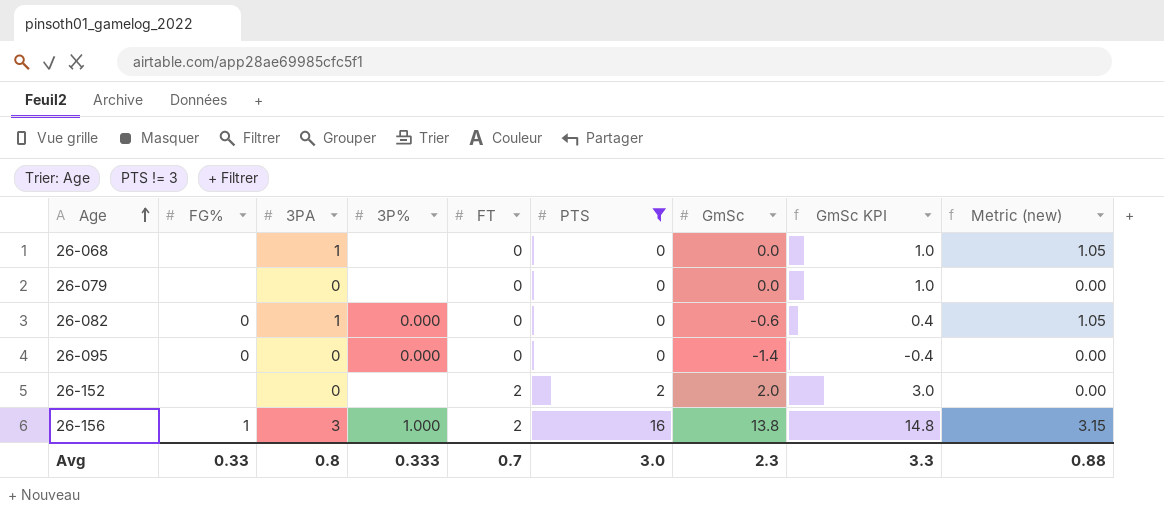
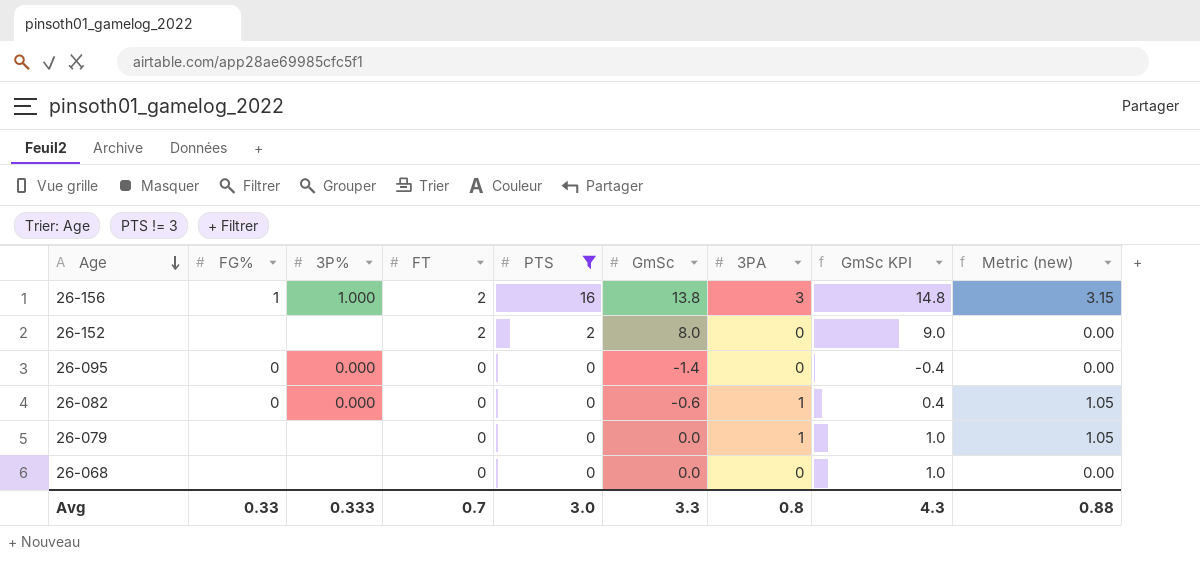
row order: Age ascending -> Age descending
column 3PA | position: 3 -> 7
26-152 | GmSc: 2.0 -> 8.0
26-152 | GmSc KPI: 3.0 -> 9.0
26-079 | 3PA: 0 -> 1
26-079 | Metric (new): 0.00 -> 1.05
26-068 | 3PA: 1 -> 0
26-068 | Metric (new): 1.05 -> 0.00
Avg | GmSc: 2.3 -> 3.3
Avg | GmSc KPI: 3.3 -> 4.3

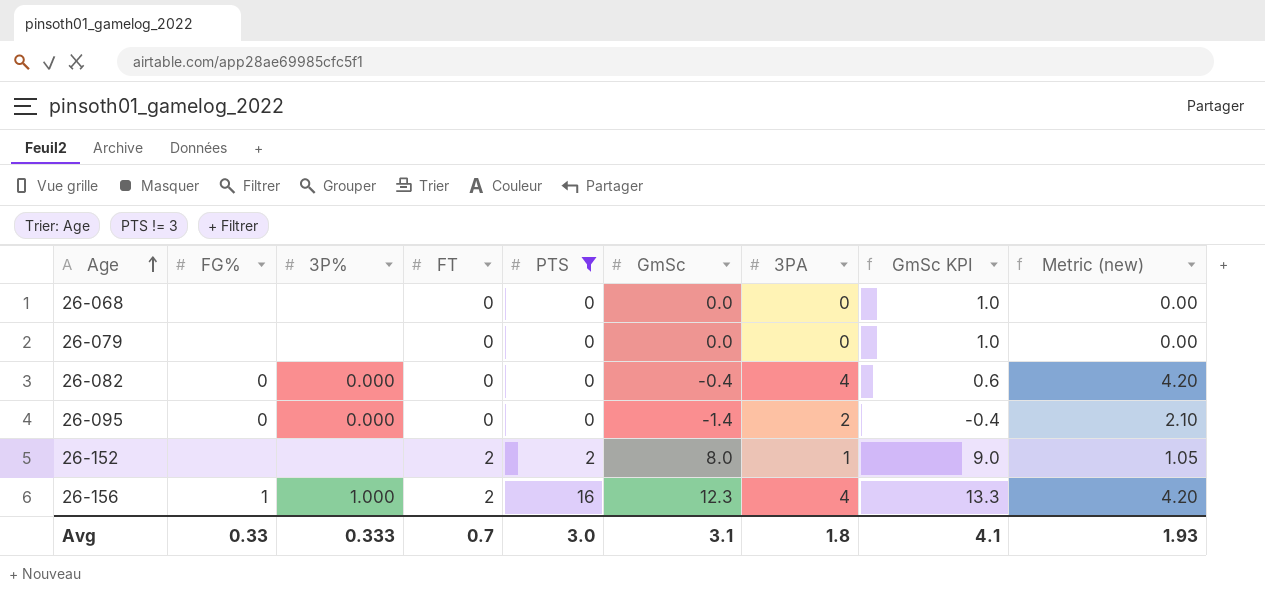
row order: Age descending -> Age ascending
26-079 | 3PA: 1 -> 0
26-079 | Metric (new): 1.05 -> 0.00
26-082 | GmSc: -0.6 -> -0.4
26-082 | 3PA: 1 -> 4
26-082 | GmSc KPI: 0.4 -> 0.6
26-082 | Metric (new): 1.05 -> 4.20
26-095 | 3PA: 0 -> 2
26-095 | Metric (new): 0.00 -> 2.10
26-152 | 3PA: 0 -> 1
26-152 | Metric (new): 0.00 -> 1.05
26-156 | GmSc: 13.8 -> 12.3
26-156 | 3PA: 3 -> 4
26-156 | GmSc KPI: 14.8 -> 13.3
26-156 | Metric (new): 3.15 -> 4.20
Avg | GmSc: 3.3 -> 3.1
Avg | 3PA: 0.8 -> 1.8
Avg | GmSc KPI: 4.3 -> 4.1
Avg | Metric (new): 0.88 -> 1.93

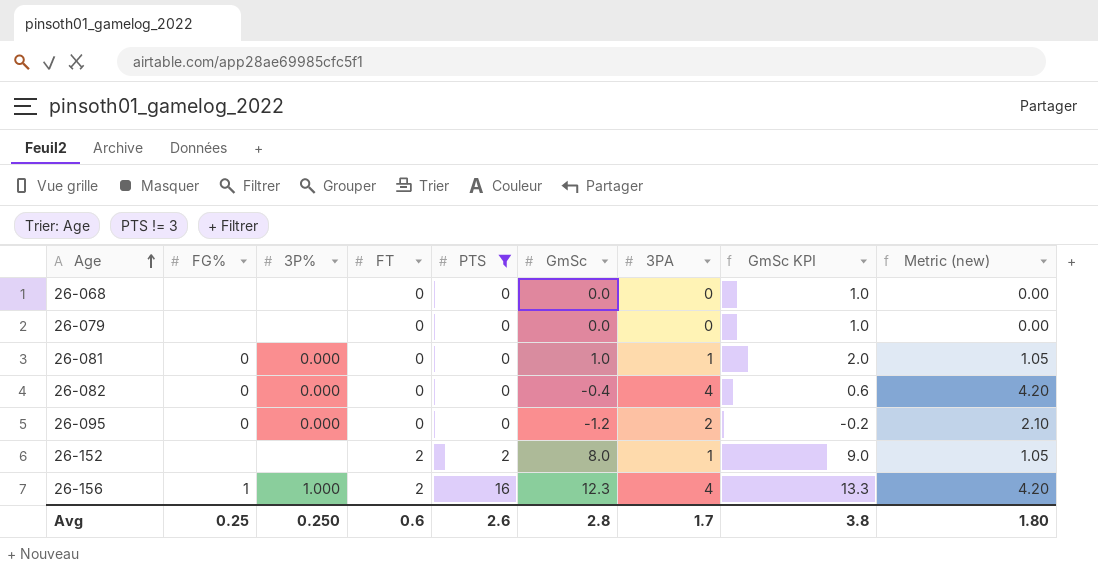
row 26-081: none -> 0 | 0.000 | 0 | 0 | 1.0 | 1 | 2.0 | 1.05
26-095 | GmSc: -1.4 -> -1.2
26-095 | GmSc KPI: -0.4 -> -0.2
Avg | FG%: 0.33 -> 0.25
Avg | 3P%: 0.333 -> 0.250
Avg | FT: 0.7 -> 0.6
Avg | PTS: 3.0 -> 2.6
Avg | GmSc: 3.1 -> 2.8
Avg | 3PA: 1.8 -> 1.7
Avg | GmSc KPI: 4.1 -> 3.8
Avg | Metric (new): 1.93 -> 1.80

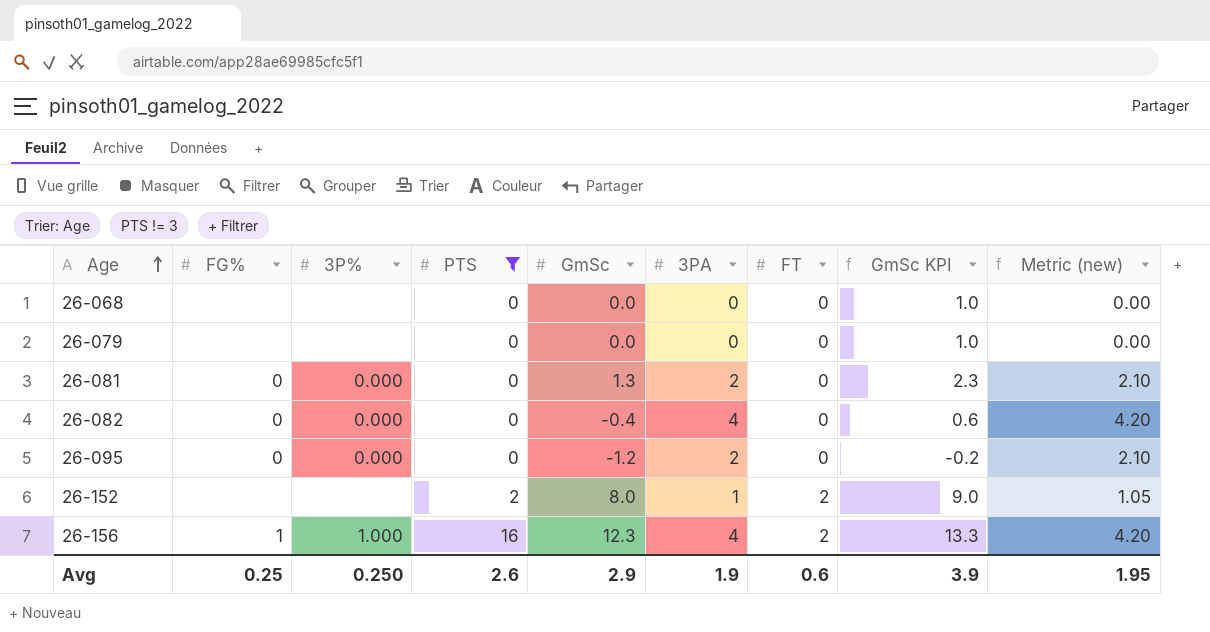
column FT | position: 4 -> 7
26-081 | GmSc: 1.0 -> 1.3
26-081 | 3PA: 1 -> 2
26-081 | GmSc KPI: 2.0 -> 2.3
26-081 | Metric (new): 1.05 -> 2.10
Avg | GmSc: 2.8 -> 2.9
Avg | 3PA: 1.7 -> 1.9
Avg | GmSc KPI: 3.8 -> 3.9
Avg | Metric (new): 1.80 -> 1.95

